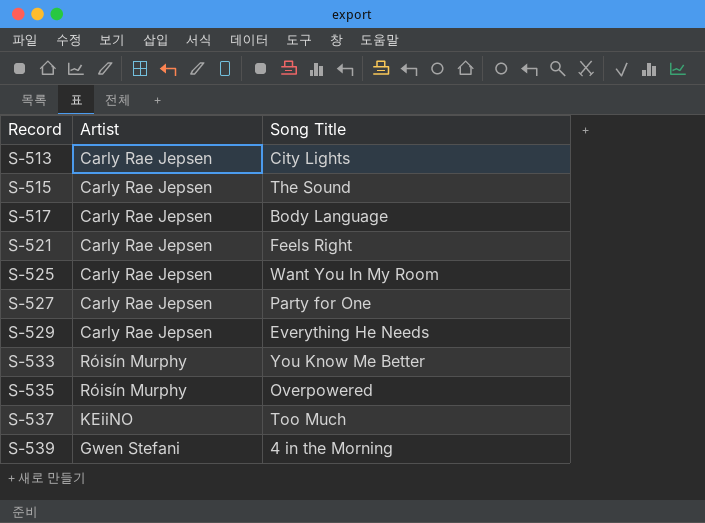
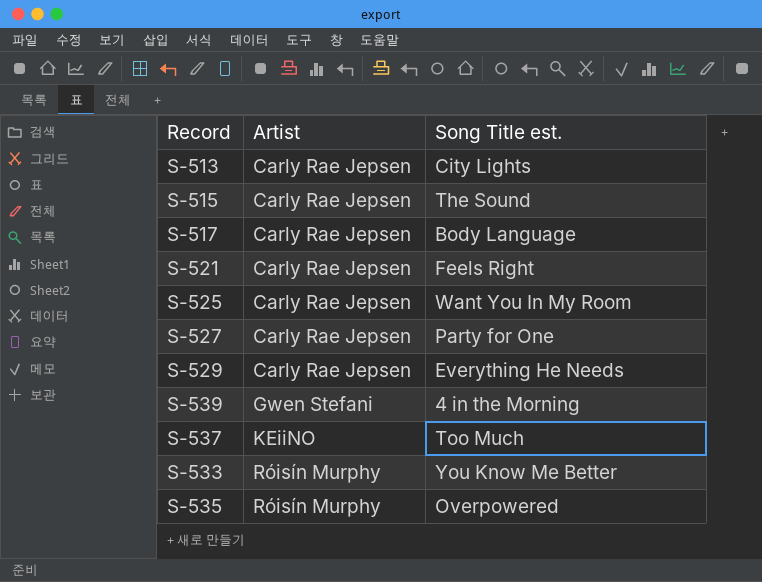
row order: Record ascending -> Artist ascending
column name: Song Title -> Song Title est.

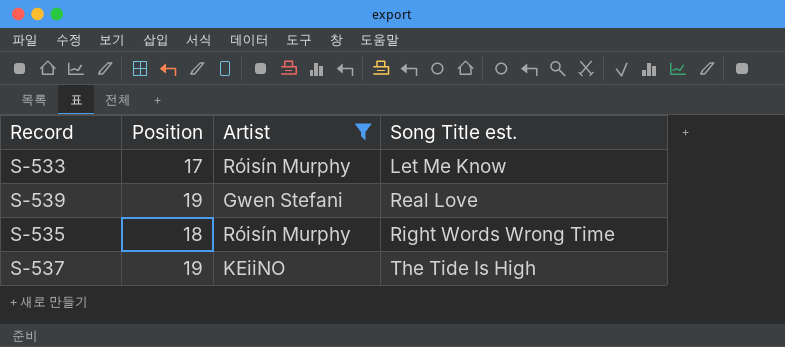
filter: none -> Artist != Carly Rae Jepsen
row order: Artist ascending -> Song Title est. ascending
column Position | position: none -> 2
S-533 | Song Title est.: You Know Me Better -> Let Me Know
S-539 | Song Title est.: 4 in the Morning -> Real Love
S-535 | Song Title est.: Overpowered -> Right Words Wrong Time
S-537 | Song Title est.: Too Much -> The Tide Is High

